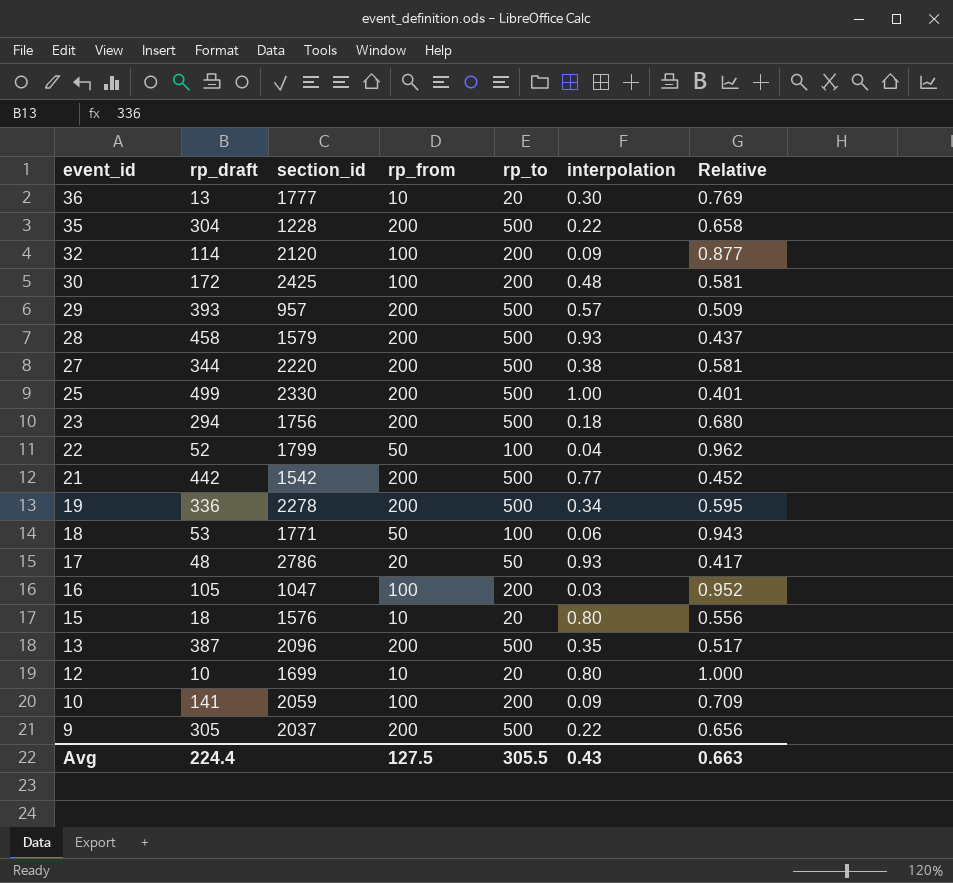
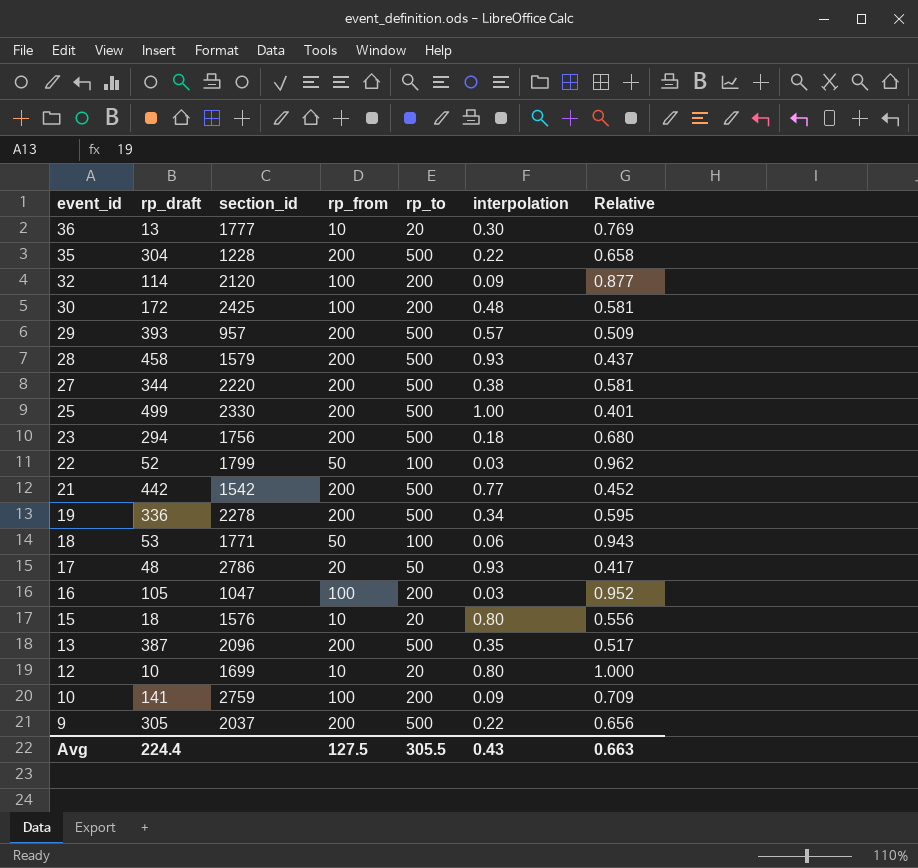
22 | interpolation: 0.04 -> 0.03
10 | section_id: 2059 -> 2759

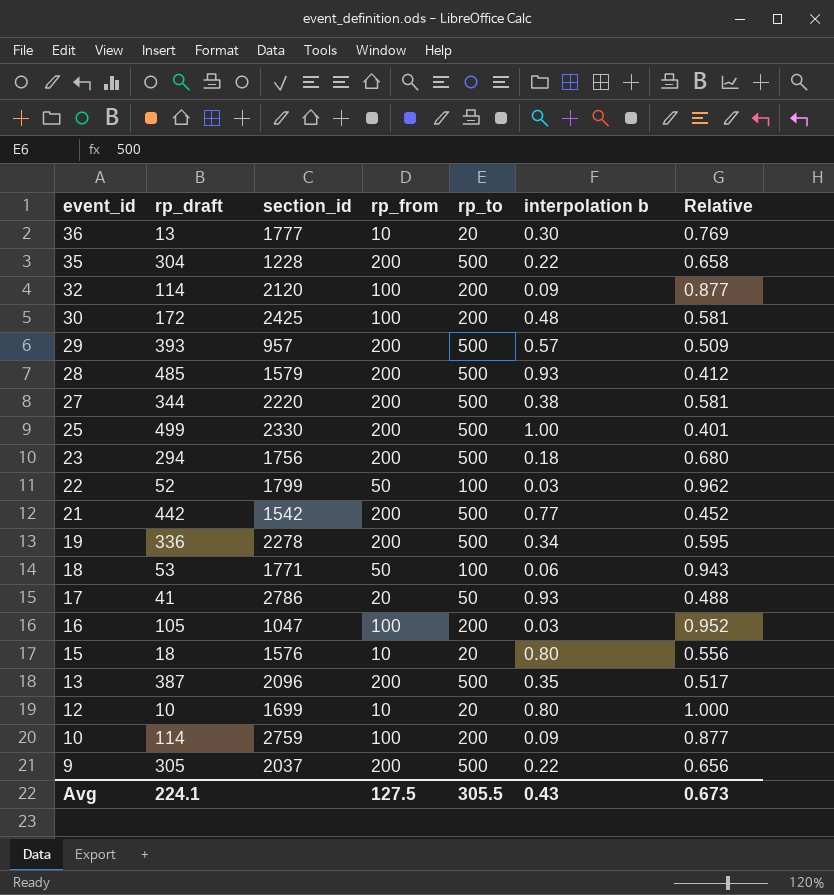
column name: interpolation -> interpolation b
28 | rp_draft: 458 -> 485
28 | Relative: 0.437 -> 0.412
17 | rp_draft: 48 -> 41
17 | Relative: 0.417 -> 0.488
10 | rp_draft: 141 -> 114
10 | Relative: 0.709 -> 0.877
Avg | rp_draft: 224.4 -> 224.1
Avg | Relative: 0.663 -> 0.673

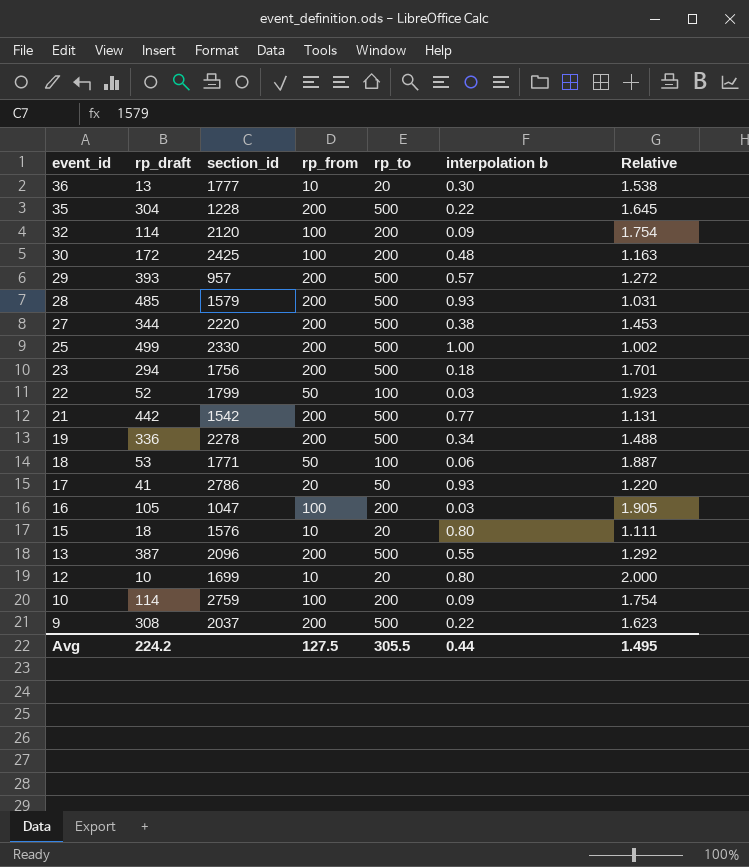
column Relative | formula: [rp_from] / [rp_draft] -> [rp_to] / [rp_draft]
13 | interpolation b: 0.35 -> 0.55
9 | rp_draft: 305 -> 308
Avg | rp_draft: 224.1 -> 224.2
Avg | interpolation b: 0.43 -> 0.44
Avg | Relative: 0.673 -> 1.495

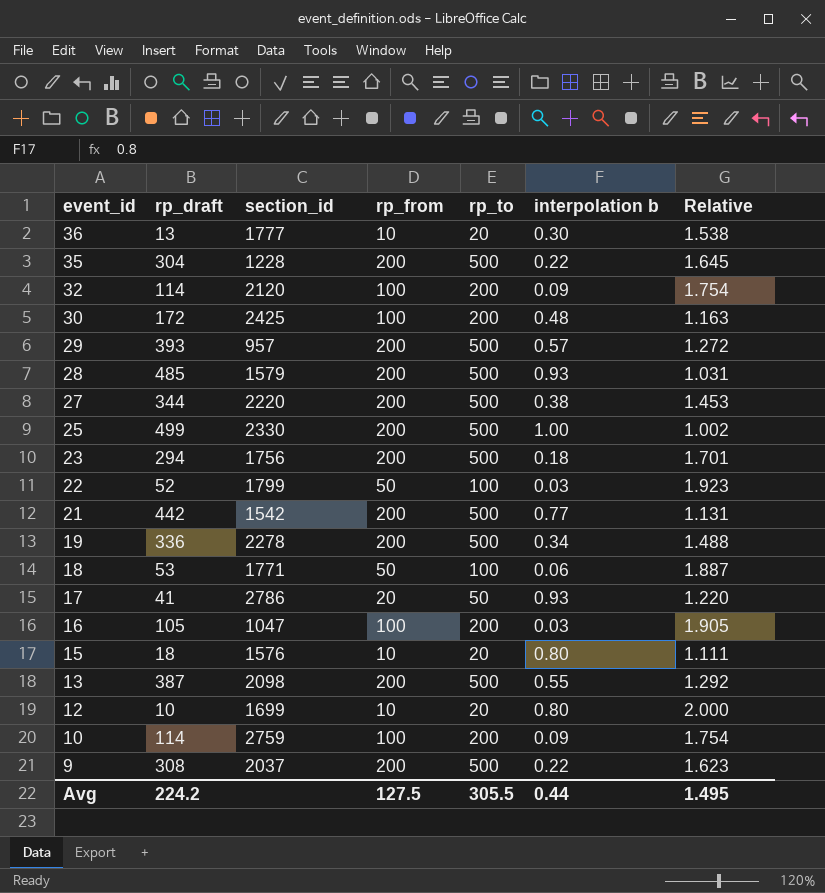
13 | section_id: 2096 -> 2098

